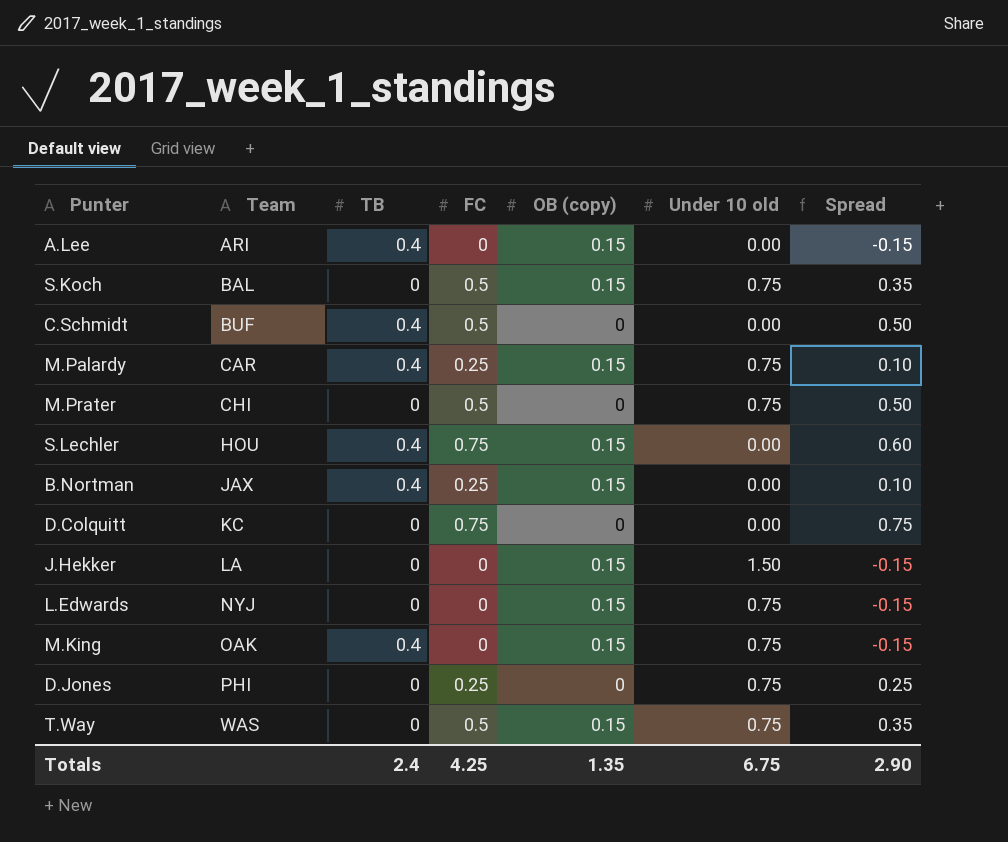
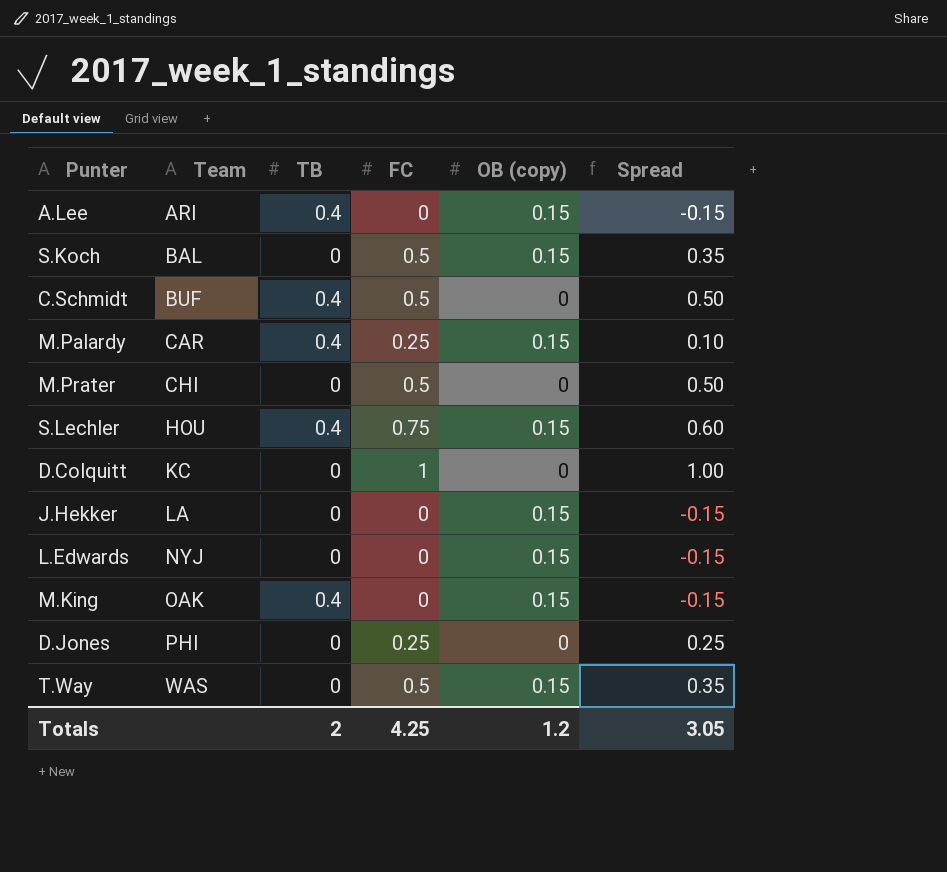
column Under 10 old | position: 6 -> none
row B.Nortman: JAX | 0.4 | 0.25 | 0.15 | 0.00 | 0.10 -> none
D.Colquitt | FC: 0.75 -> 1
D.Colquitt | Spread: 0.75 -> 1.00
Totals | TB: 2.4 -> 2
Totals | OB (copy): 1.35 -> 1.2
Totals | Spread: 2.90 -> 3.05

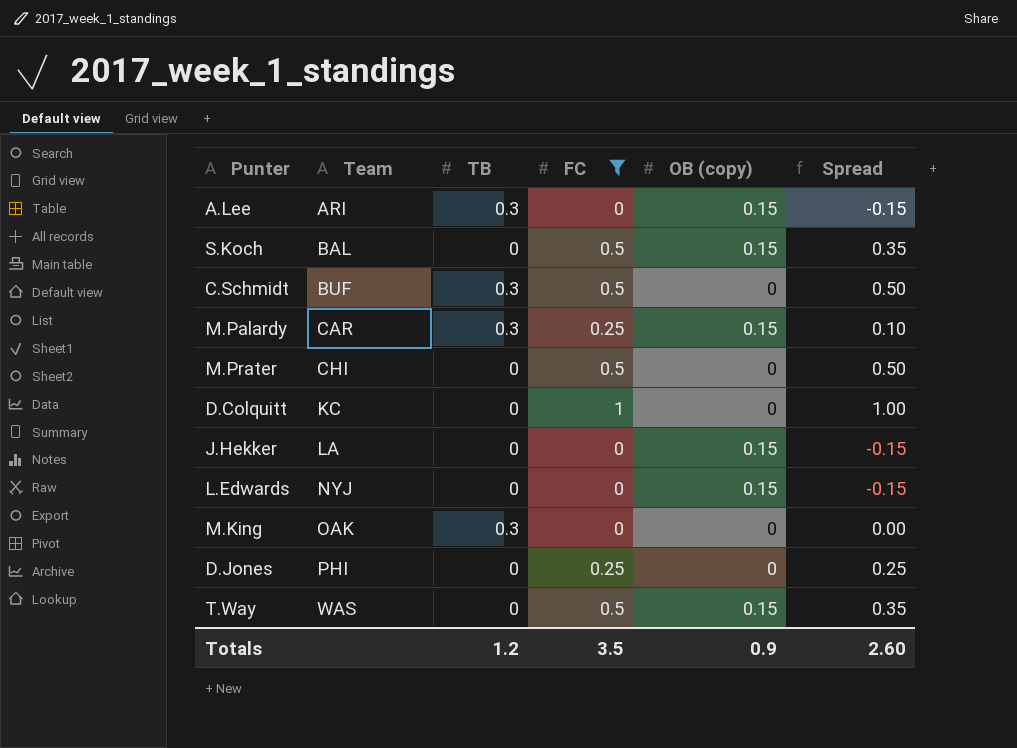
filter: none -> FC != 0.75
A.Lee | TB: 0.4 -> 0.3
C.Schmidt | TB: 0.4 -> 0.3
M.Palardy | TB: 0.4 -> 0.3
M.King | TB: 0.4 -> 0.3
M.King | OB (copy): 0.15 -> 0
M.King | Spread: -0.15 -> 0.00
Totals | TB: 2 -> 1.2
Totals | FC: 4.25 -> 3.5
Totals | OB (copy): 1.2 -> 0.9
Totals | Spread: 3.05 -> 2.60

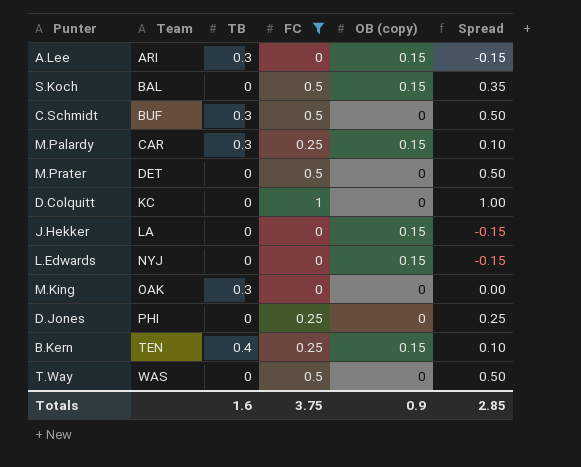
M.Prater | Team: CHI -> DET
row B.Kern: none -> TEN | 0.4 | 0.25 | 0.15 | 0.10
T.Way | OB (copy): 0.15 -> 0
T.Way | Spread: 0.35 -> 0.50
Totals | TB: 1.2 -> 1.6
Totals | FC: 3.5 -> 3.75
Totals | Spread: 2.60 -> 2.85

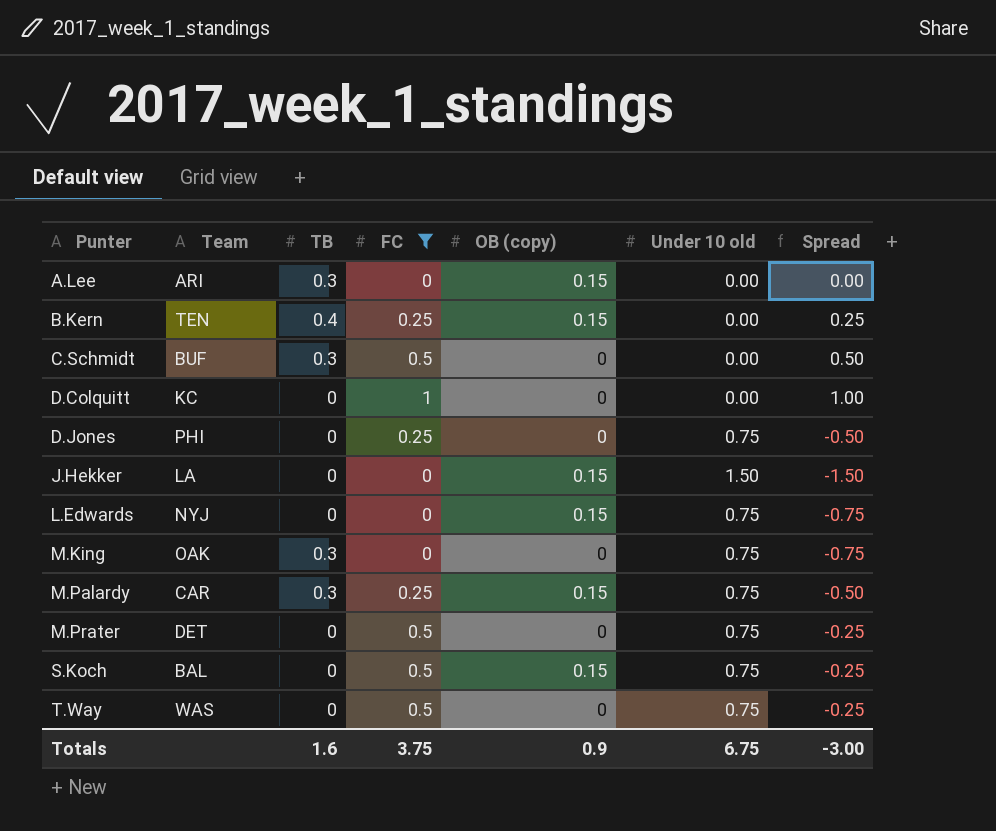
row order: Team ascending -> Punter ascending
column Under 10 old | position: none -> 6
column Spread | formula: [FC] - [OB (copy)] -> [FC] - [Under 10 old]
Totals | Spread: 2.85 -> -3.00

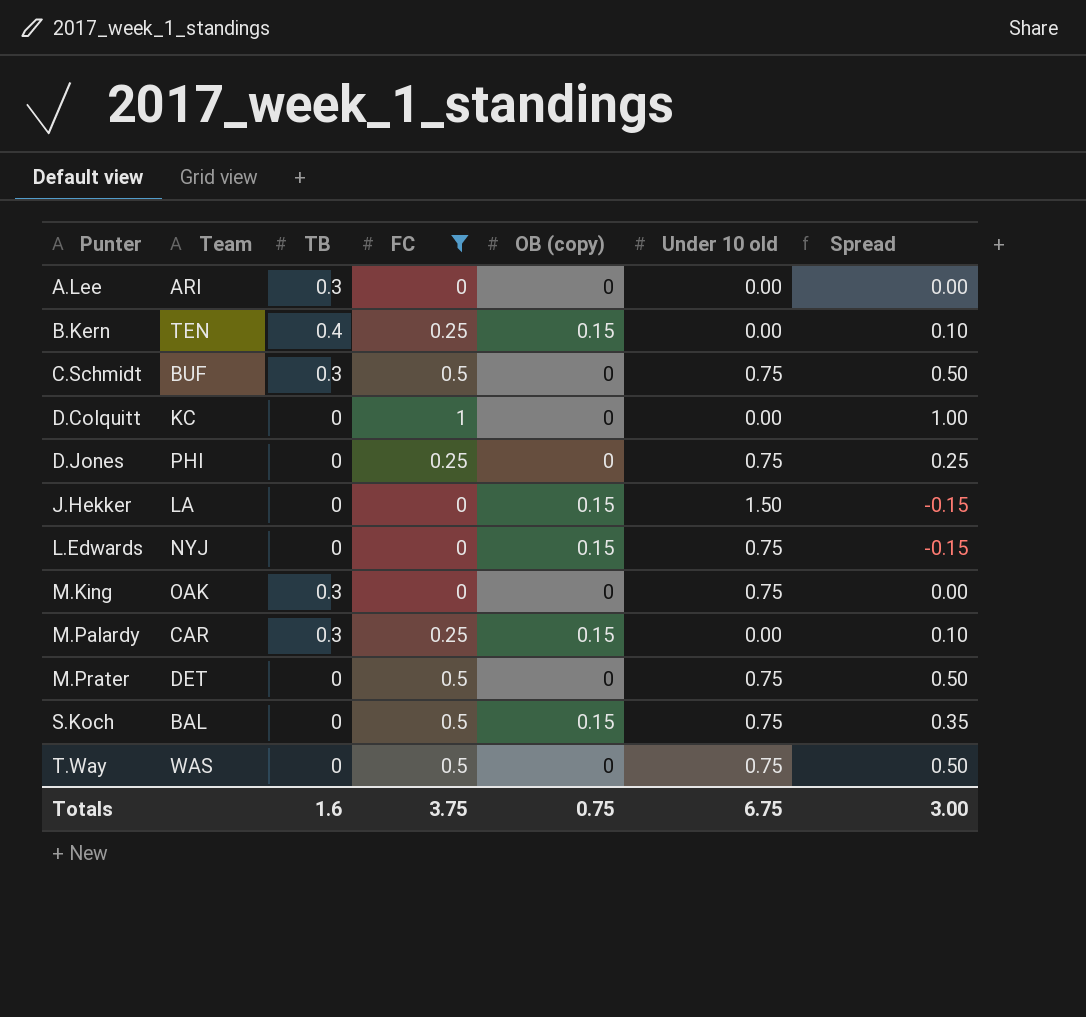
column Spread | formula: [FC] - [Under 10 old] -> [FC] - [OB (copy)]
A.Lee | OB (copy): 0.15 -> 0
C.Schmidt | Under 10 old: 0.00 -> 0.75
M.Palardy | Under 10 old: 0.75 -> 0.00
Totals | OB (copy): 0.9 -> 0.75
Totals | Spread: -3.00 -> 3.00

